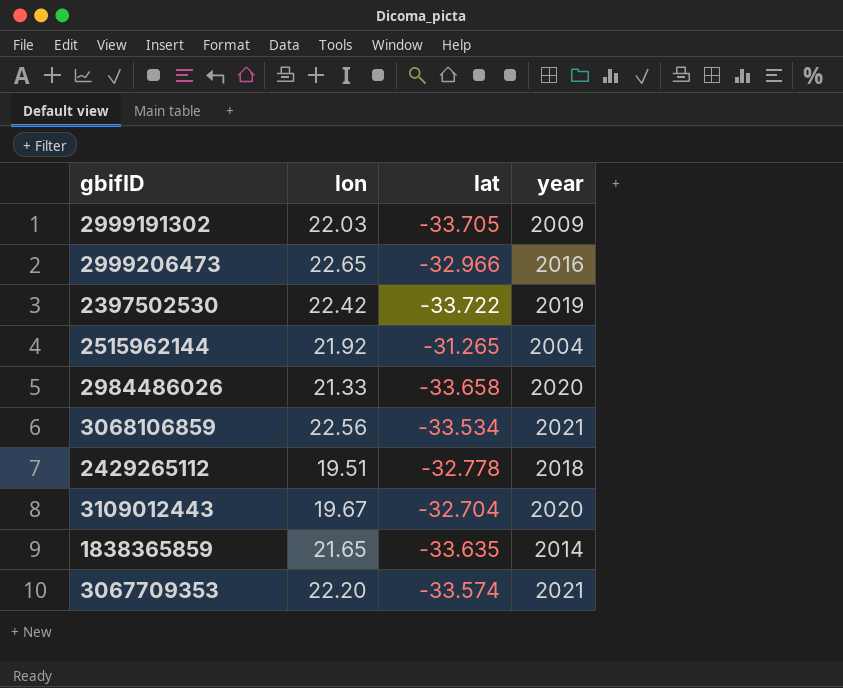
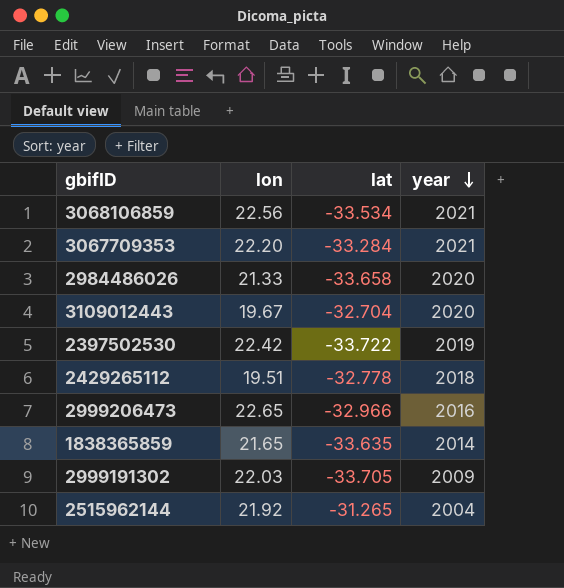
row order: none -> year descending
3067709353 | lat: -33.574 -> -33.284

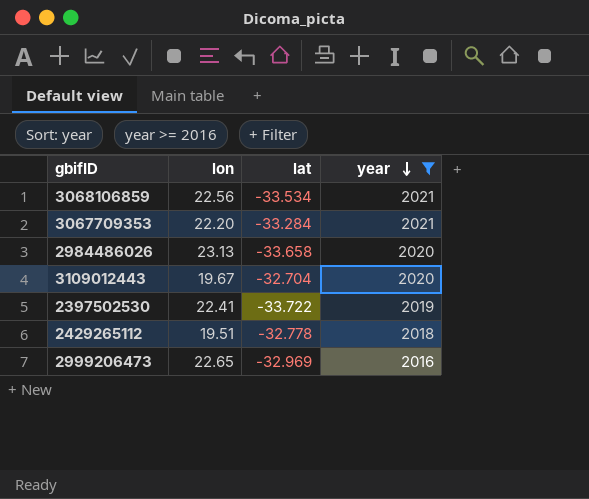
filter: none -> year >= 2016
2984486026 | lon: 21.33 -> 23.13
2397502530 | lon: 22.42 -> 22.41
2999206473 | lat: -32.966 -> -32.969

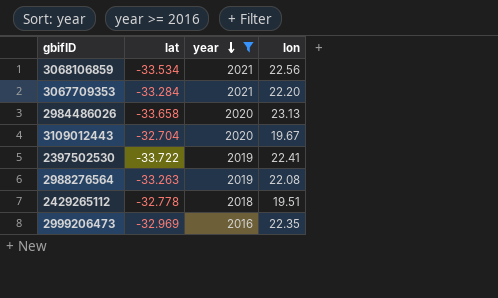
column lon | position: 2 -> 4
row 2988276564: none -> -33.263 | 2019 | 22.08
2999206473 | lon: 22.65 -> 22.35

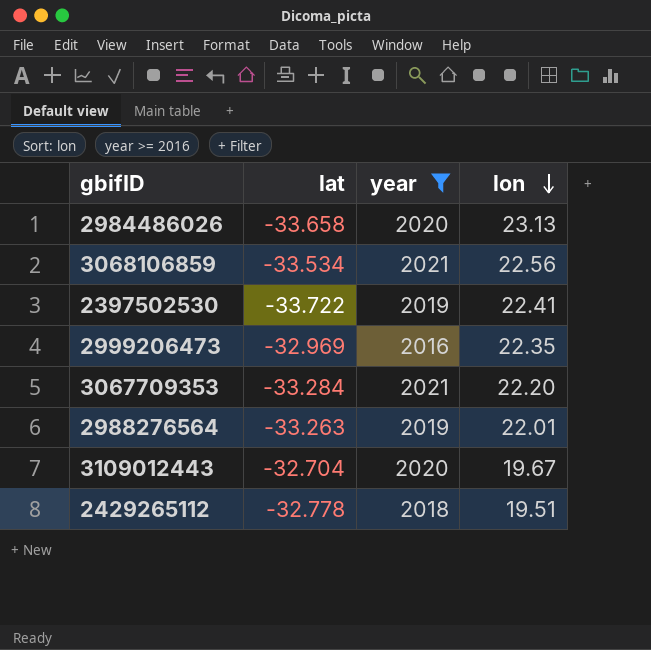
row order: year descending -> lon descending
2988276564 | lon: 22.08 -> 22.01

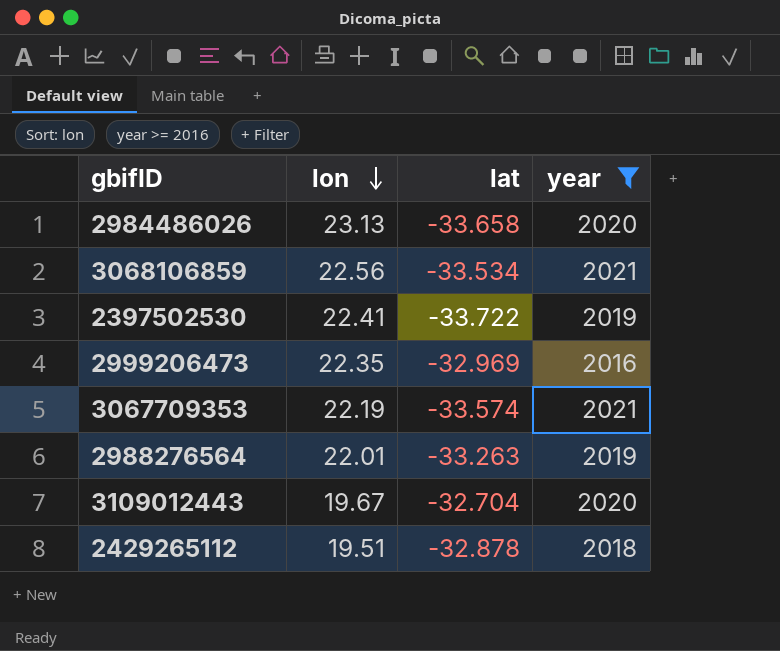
column lon | position: 4 -> 2
3067709353 | lon: 22.20 -> 22.19
3067709353 | lat: -33.284 -> -33.574
2429265112 | lat: -32.778 -> -32.878

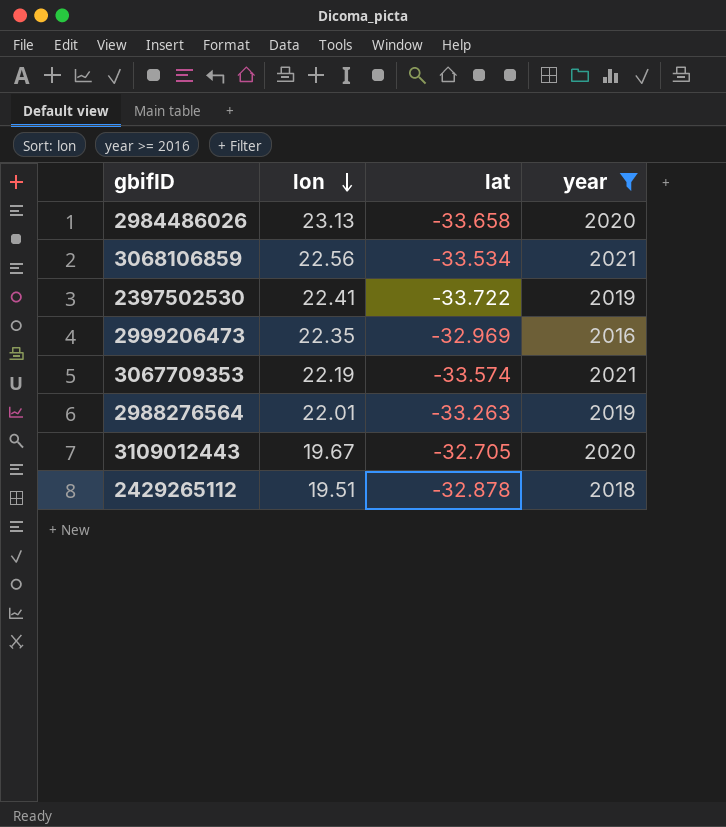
3109012443 | lat: -32.704 -> -32.705

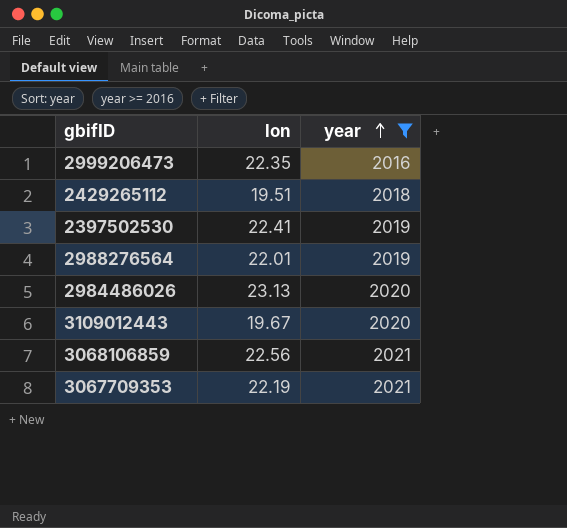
row order: lon descending -> year ascending
column lat | position: 3 -> none

